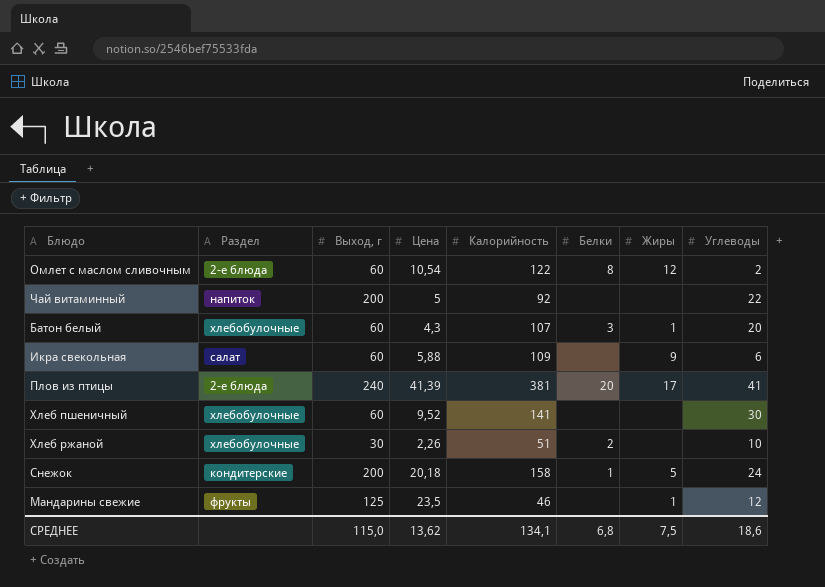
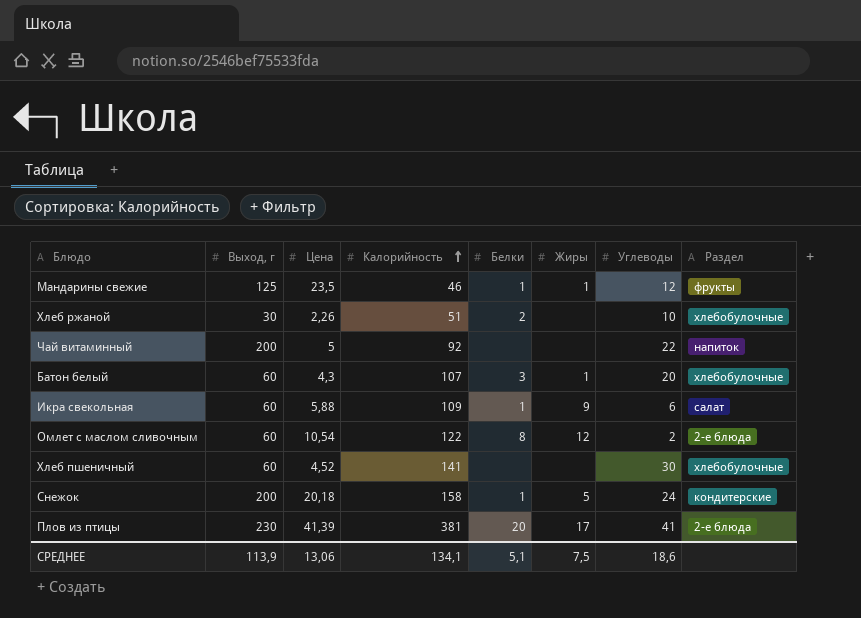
row order: none -> Калорийность ascending
column Раздел | position: 2 -> 8
Мандарины свежие | Белки: none -> 1
Икра свекольная | Белки: none -> 1
Хлеб пшеничный | Цена: 9,52 -> 4,52
Плов из птицы | Выход, г: 240 -> 230
СРЕДНЕЕ | Выход, г: 115,0 -> 113,9
СРЕДНЕЕ | Цена: 13,62 -> 13,06
СРЕДНЕЕ | Белки: 6,8 -> 5,1

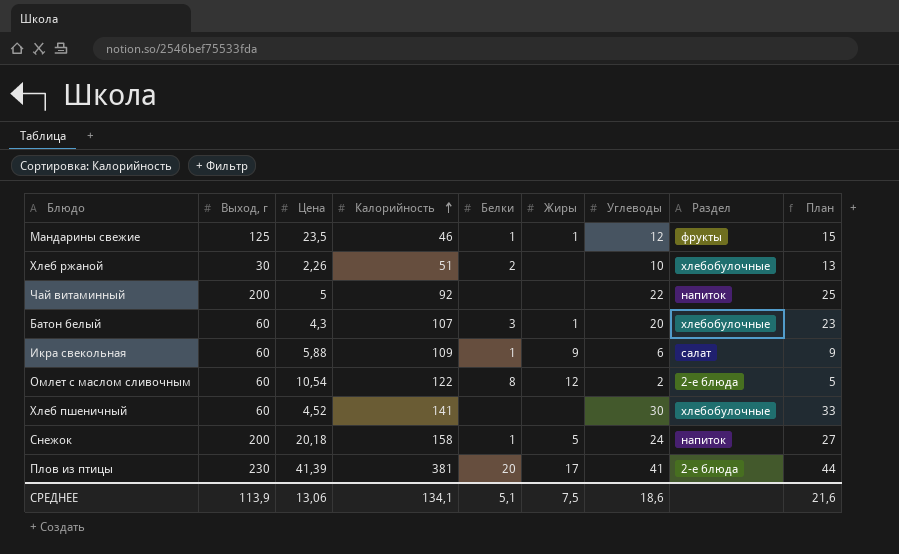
column План | formula: none -> [Углеводы] + 3
Снежок | Раздел: кондитерские -> напиток

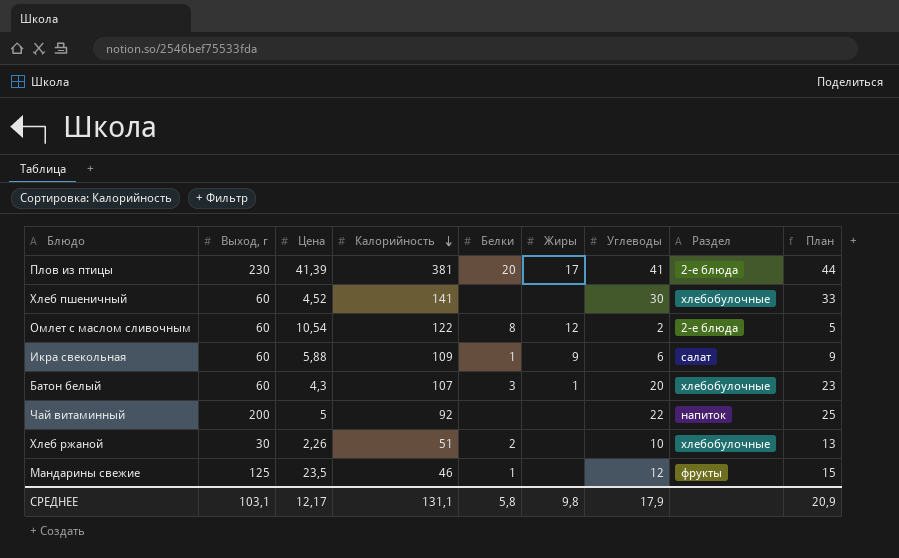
row order: Калорийность ascending -> Калорийность descending
row Снежок: 200 | 20,18 | 158 | 1 | 5 | 24 | напиток | 27 -> none
Мандарины свежие | Жиры: 1 -> none
СРЕДНЕЕ | Выход, г: 113,9 -> 103,1
СРЕДНЕЕ | Цена: 13,06 -> 12,17
СРЕДНЕЕ | Калорийность: 134,1 -> 131,1
СРЕДНЕЕ | Белки: 5,1 -> 5,8
СРЕДНЕЕ | Жиры: 7,5 -> 9,8
СРЕДНЕЕ | Углеводы: 18,6 -> 17,9
СРЕДНЕЕ | План: 21,6 -> 20,9

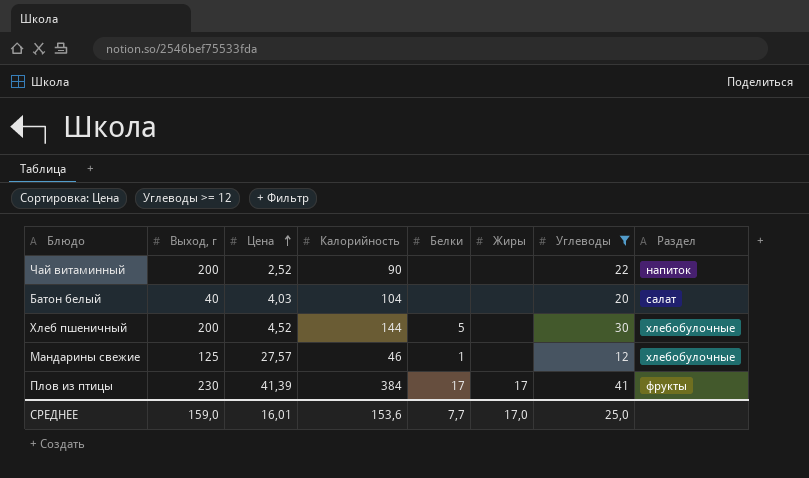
filter: none -> Углеводы >= 12
row order: Калорийность descending -> Цена ascending
column План | formula: [Углеводы] + 3 -> none
Чай витаминный | Цена: 5 -> 2,52
Чай витаминный | Калорийность: 92 -> 90
Батон белый | Выход, г: 60 -> 40
Батон белый | Цена: 4,3 -> 4,03
Батон белый | Калорийность: 107 -> 104
Батон белый | Белки: 3 -> none
Батон белый | Жиры: 1 -> none
Батон белый | Раздел: хлебобулочные -> салат
Хлеб пшеничный | Выход, г: 60 -> 200
Хлеб пшеничный | Калорийность: 141 -> 144
Хлеб пшеничный | Белки: none -> 5
Мандарины свежие | Цена: 23,5 -> 27,57
Мандарины свежие | Раздел: фрукты -> хлебобулочные
Плов из птицы | Калорийность: 381 -> 384
Плов из птицы | Белки: 20 -> 17
Плов из птицы | Раздел: 2-е блюда -> фрукты
СРЕДНЕЕ | Выход, г: 103,1 -> 159,0
СРЕДНЕЕ | Цена: 12,17 -> 16,01
СРЕДНЕЕ | Калорийность: 131,1 -> 153,6
СРЕДНЕЕ | Белки: 5,8 -> 7,7
СРЕДНЕЕ | Жиры: 9,8 -> 17,0
СРЕДНЕЕ | Углеводы: 17,9 -> 25,0

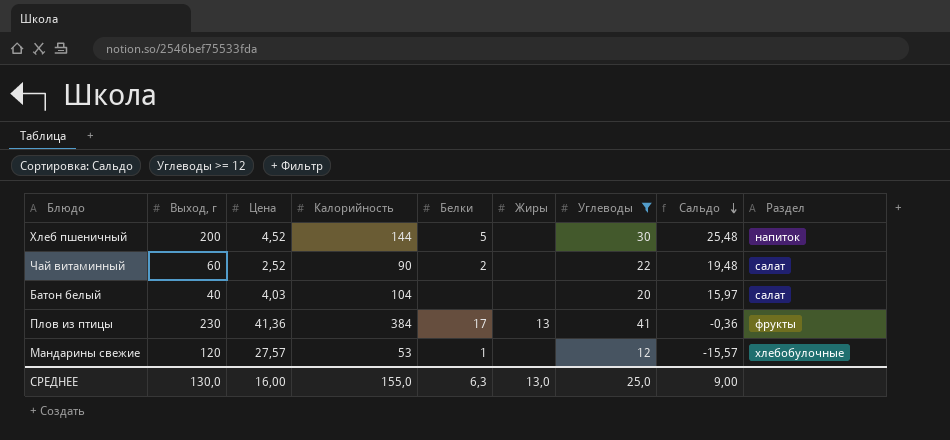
row order: Цена ascending -> Сальдо descending
column Сальдо | formula: none -> [Углеводы] - [Цена]
Хлеб пшеничный | Раздел: хлебобулочные -> напиток
Чай витаминный | Выход, г: 200 -> 60
Чай витаминный | Белки: none -> 2
Чай витаминный | Раздел: напиток -> салат
Плов из птицы | Цена: 41,39 -> 41,36
Плов из птицы | Жиры: 17 -> 13
Мандарины свежие | Выход, г: 125 -> 120
Мандарины свежие | Калорийность: 46 -> 53
СРЕДНЕЕ | Выход, г: 159,0 -> 130,0
СРЕДНЕЕ | Цена: 16,01 -> 16,00
СРЕДНЕЕ | Калорийность: 153,6 -> 155,0
СРЕДНЕЕ | Белки: 7,7 -> 6,3
СРЕДНЕЕ | Жиры: 17,0 -> 13,0

